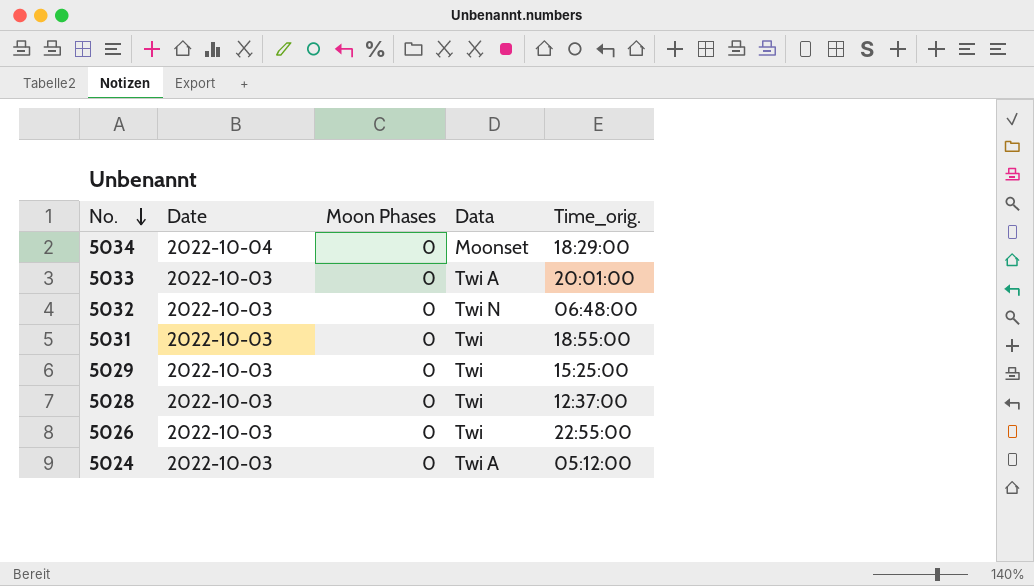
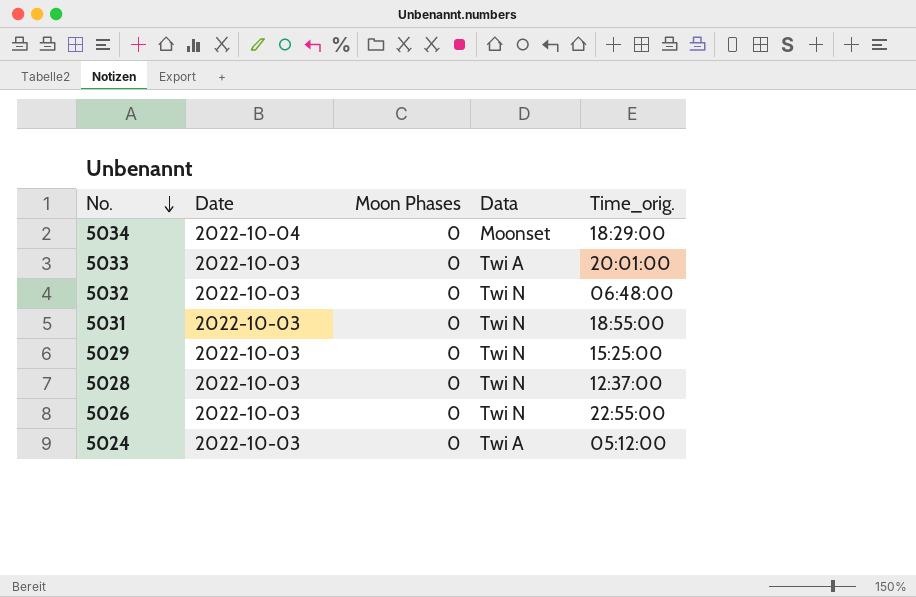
5031 | Data: Twi -> Twi N
5029 | Data: Twi -> Twi N
5028 | Data: Twi -> Twi N
5026 | Data: Twi -> Twi N

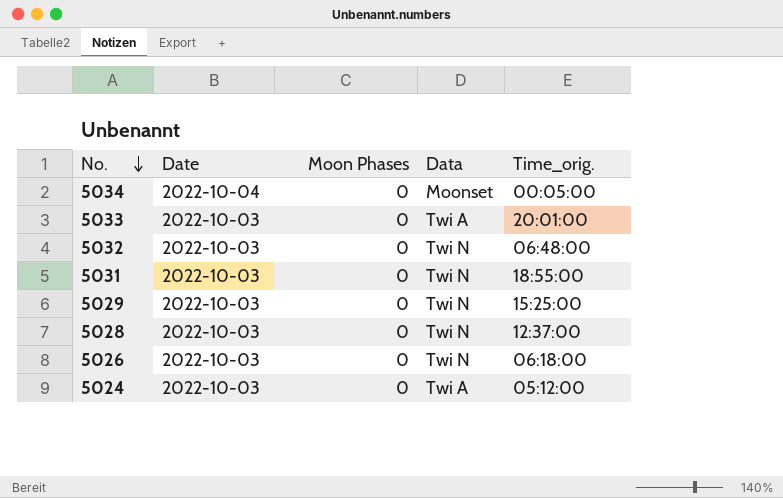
5034 | Time_orig.: 18:29:00 -> 00:05:00
5026 | Time_orig.: 22:55:00 -> 06:18:00

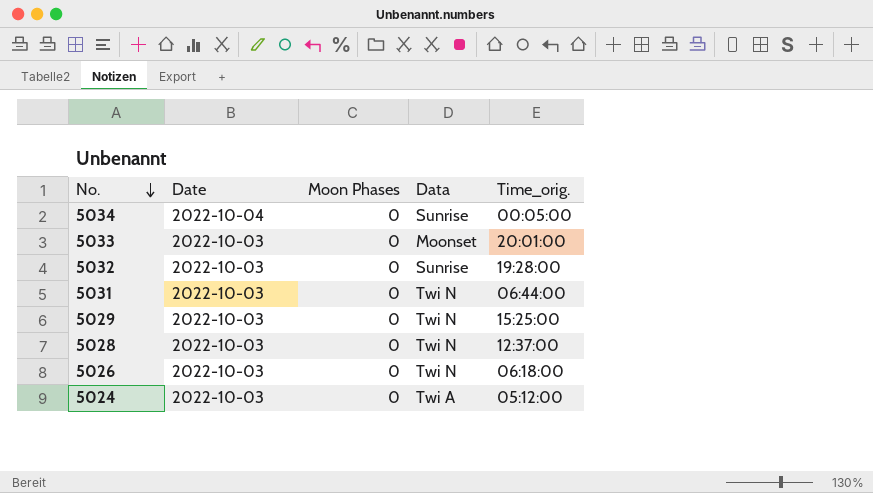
5034 | Data: Moonset -> Sunrise
5033 | Data: Twi A -> Moonset
5032 | Data: Twi N -> Sunrise
5032 | Time_orig.: 06:48:00 -> 19:28:00
5031 | Time_orig.: 18:55:00 -> 06:44:00

